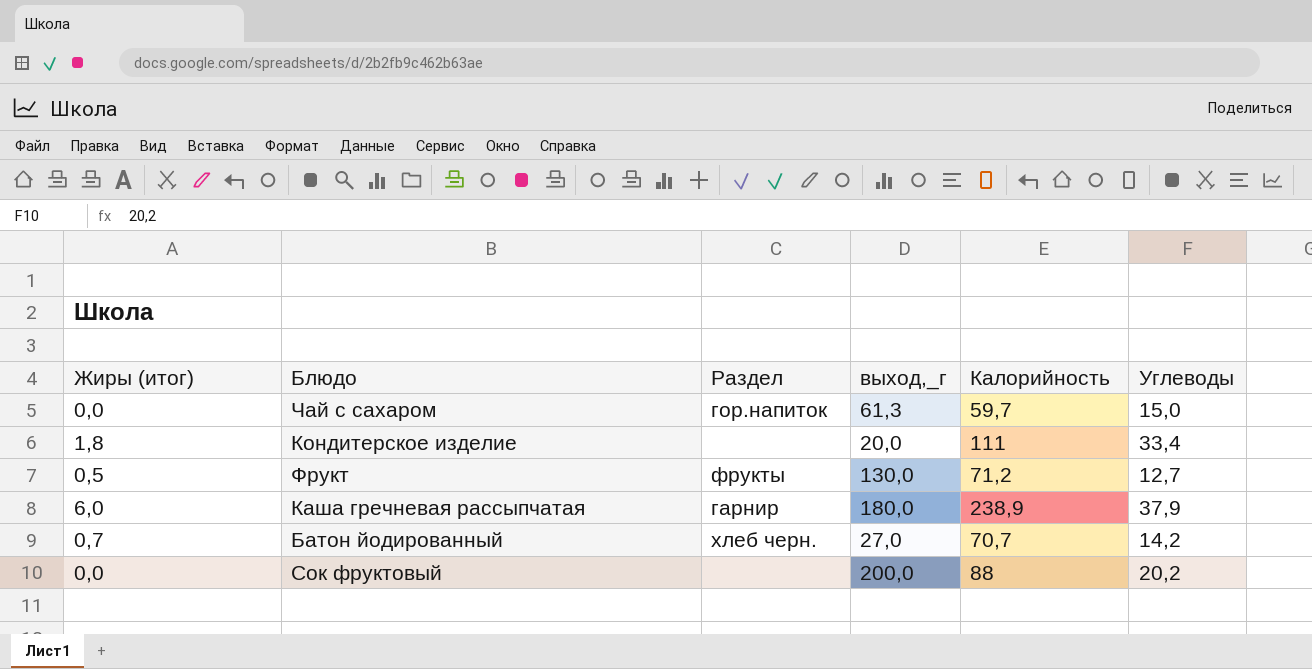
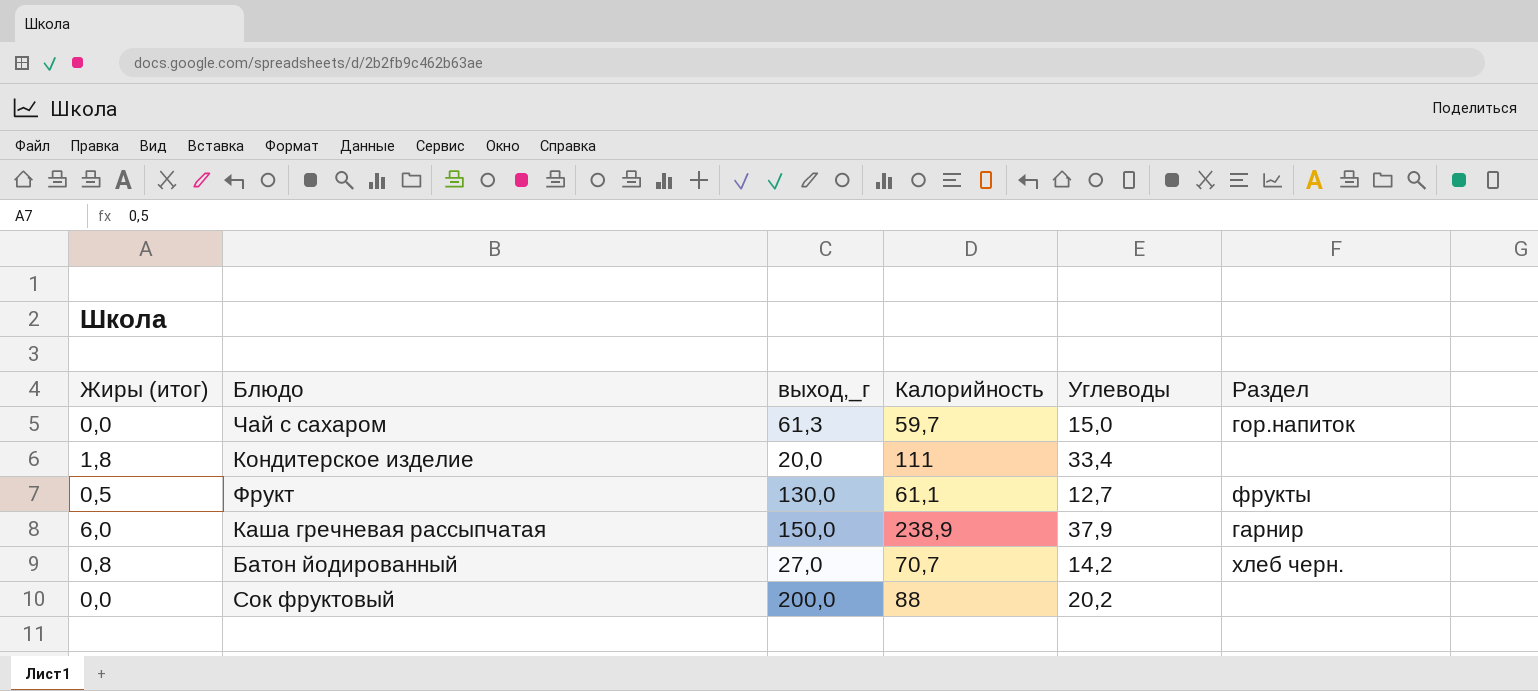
column Раздел | position: 3 -> 6
Фрукт | Калорийность: 71,2 -> 61,1
Каша гречневая рассыпчатая | выход,_г: 180,0 -> 150,0
Батон йодированный | Жиры (итог): 0,7 -> 0,8

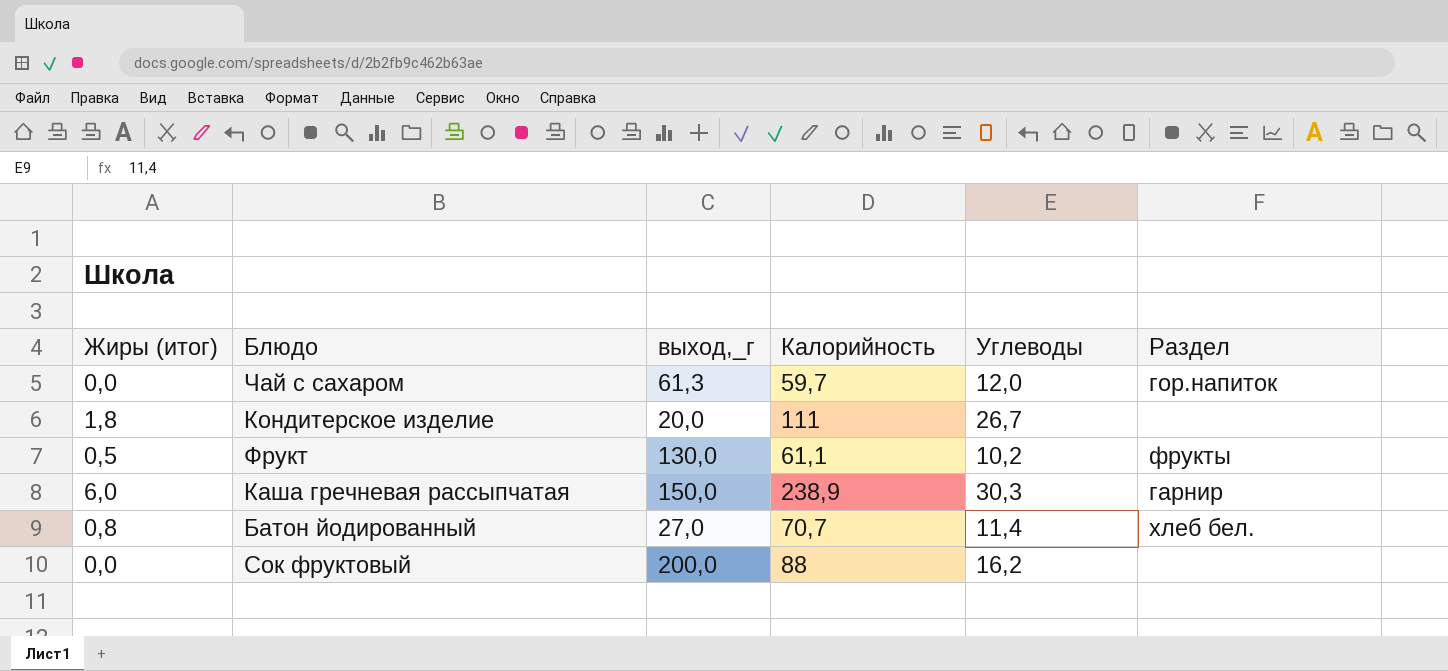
Чай с сахаром | Углеводы: 15,0 -> 12,0
Кондитерское изделие | Углеводы: 33,4 -> 26,7
Фрукт | Углеводы: 12,7 -> 10,2
Каша гречневая рассыпчатая | Углеводы: 37,9 -> 30,3
Батон йодированный | Углеводы: 14,2 -> 11,4
Батон йодированный | Раздел: хлеб черн. -> хлеб бел.
Сок фруктовый | Углеводы: 20,2 -> 16,2

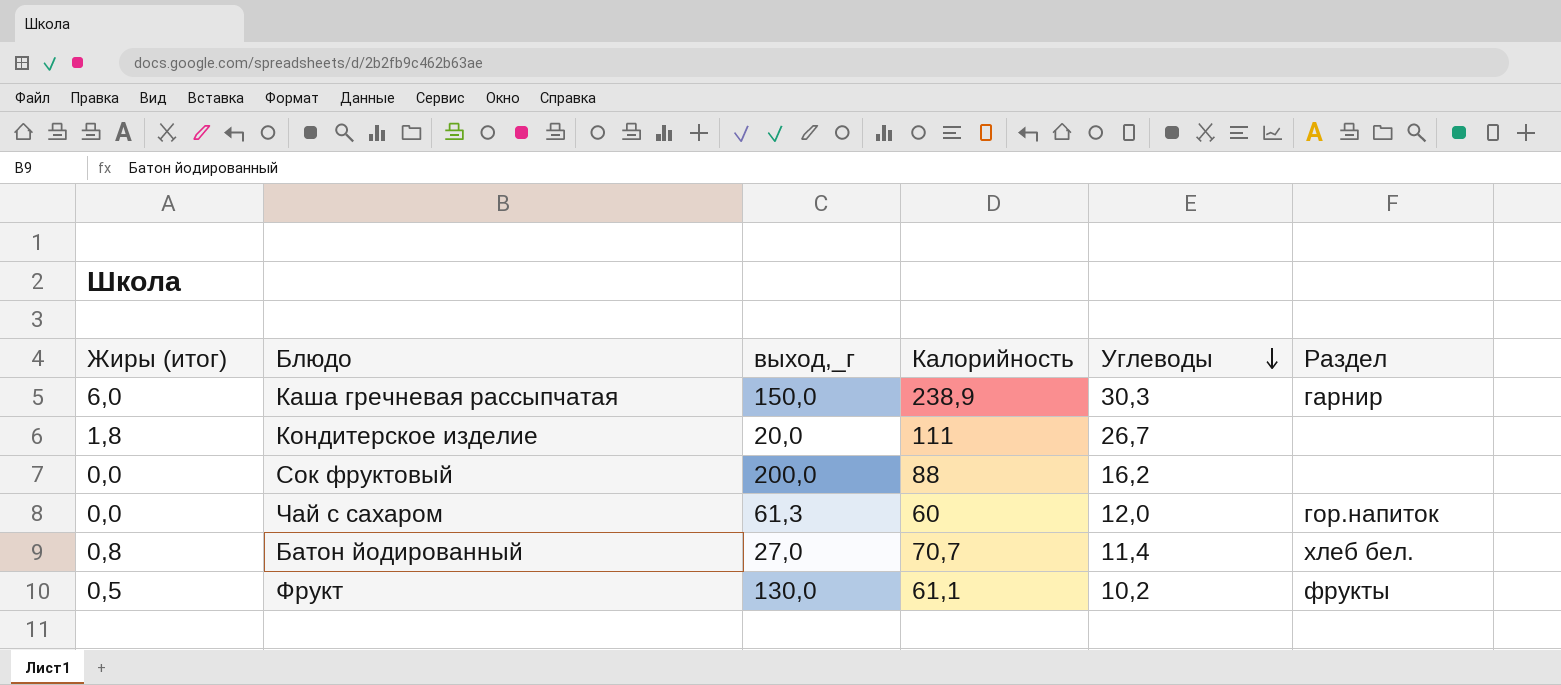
row order: none -> Углеводы descending
Чай с сахаром | Калорийность: 59,7 -> 60

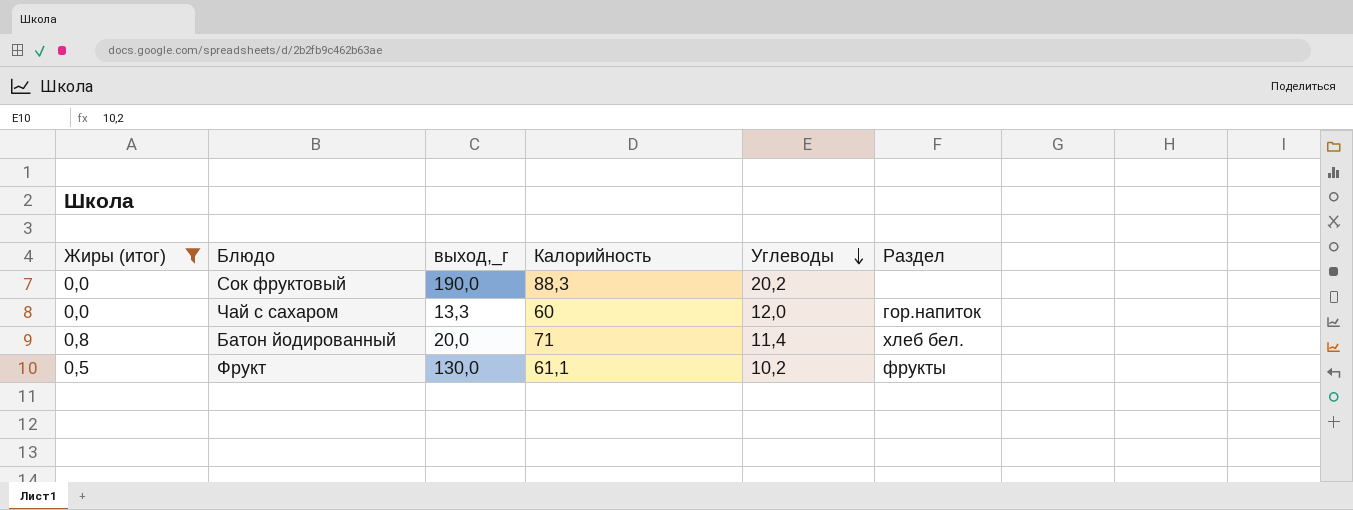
filter: none -> Жиры (итог) <= 0,8
Сок фруктовый | выход,_г: 200,0 -> 190,0
Сок фруктовый | Калорийность: 88 -> 88,3
Сок фруктовый | Углеводы: 16,2 -> 20,2
Чай с сахаром | выход,_г: 61,3 -> 13,3
Батон йодированный | выход,_г: 27,0 -> 20,0
Батон йодированный | Калорийность: 70,7 -> 71

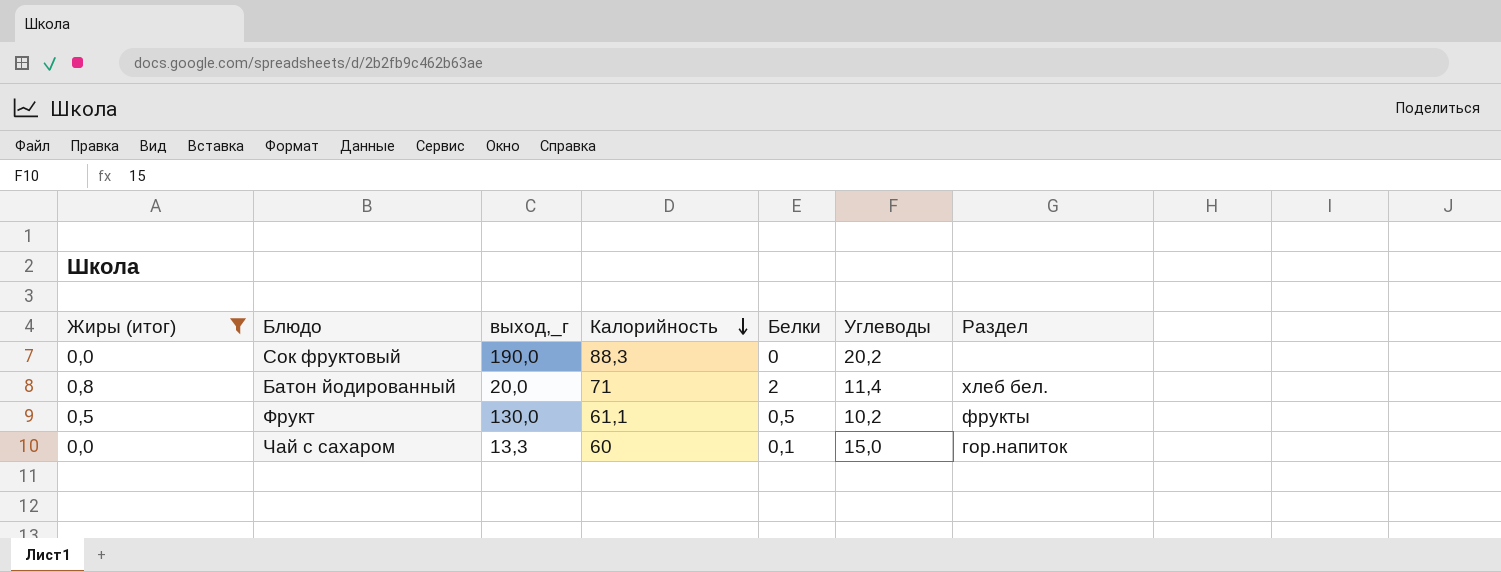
row order: Углеводы descending -> Калорийность descending
column Белки | position: none -> 5
Чай с сахаром | Углеводы: 12,0 -> 15,0

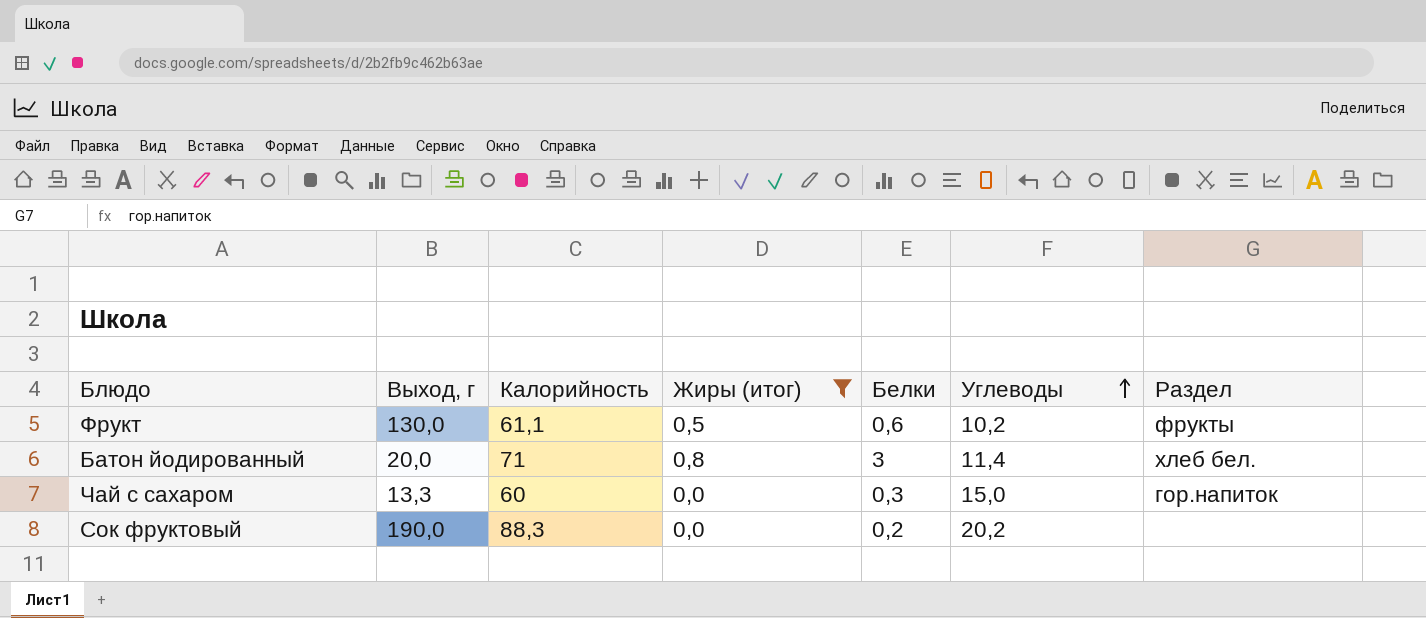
row order: Калорийность descending -> Углеводы ascending
column name: выход,_г -> Выход, г
column Жиры (итог) | position: 1 -> 4
Фрукт | Белки: 0,5 -> 0,6
Батон йодированный | Белки: 2 -> 3
Чай с сахаром | Белки: 0,1 -> 0,3
Сок фруктовый | Белки: 0 -> 0,2

